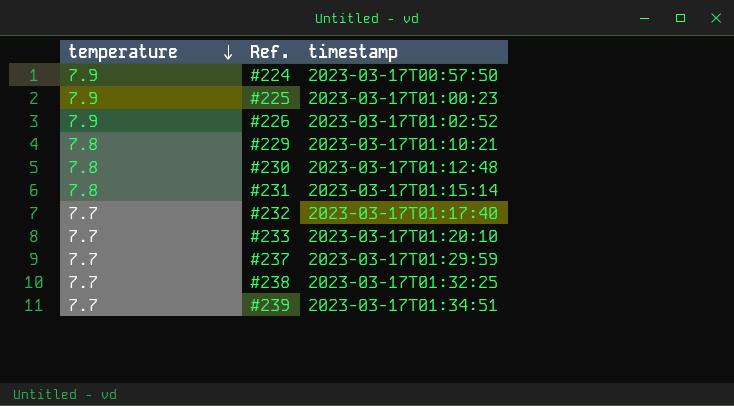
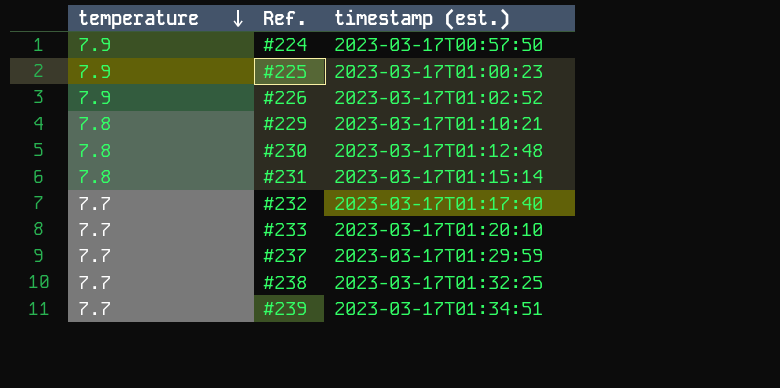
column name: timestamp -> timestamp (est.)

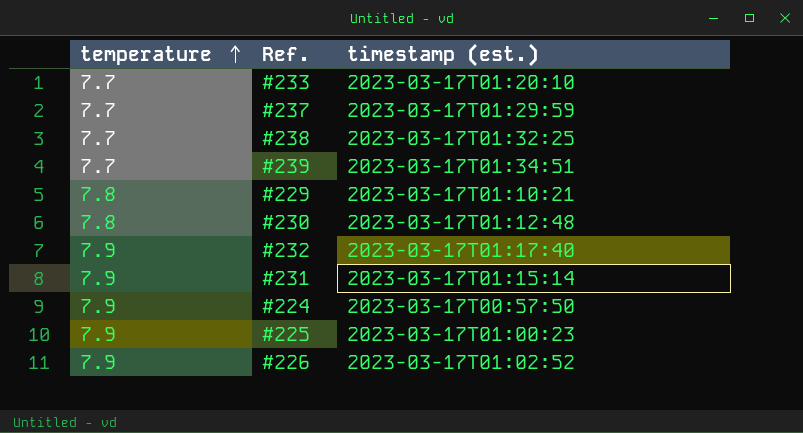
row order: temperature descending -> temperature ascending
#232 | temperature: 7.7 -> 7.9
#231 | temperature: 7.8 -> 7.9

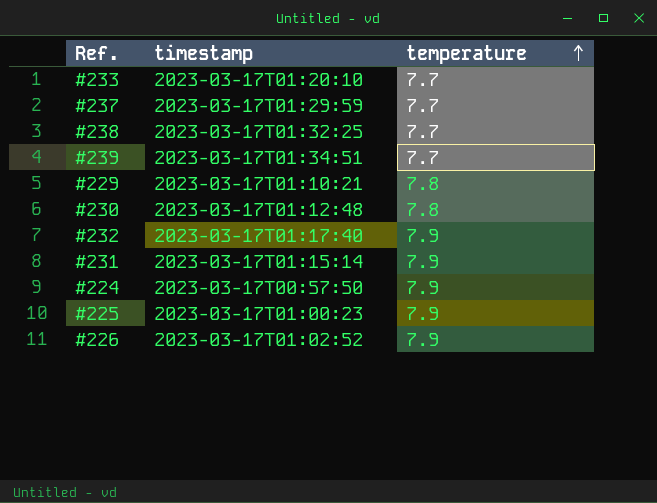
column name: timestamp (est.) -> timestamp
column temperature | position: 1 -> 3

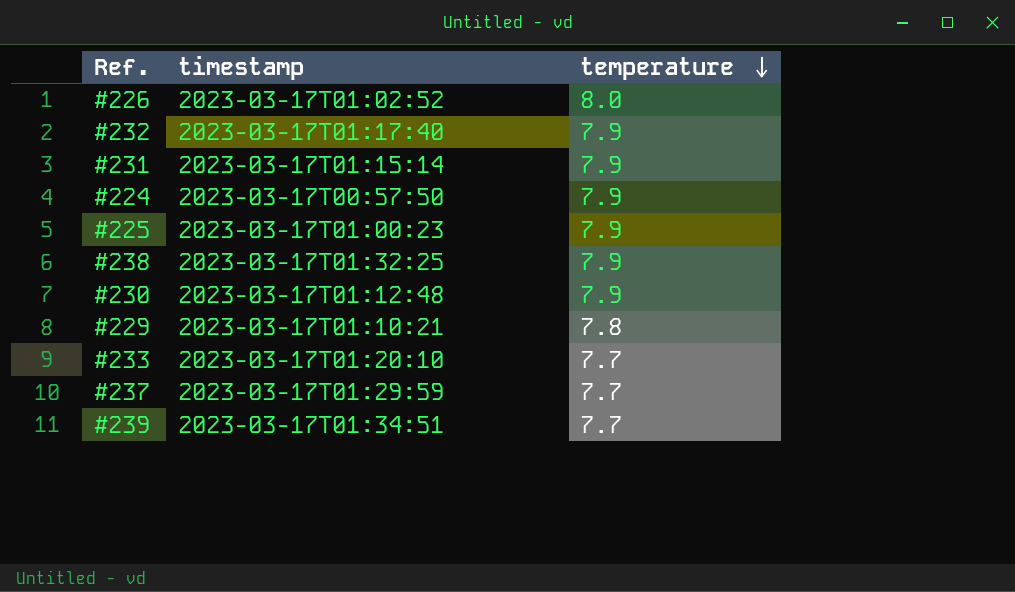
row order: temperature ascending -> temperature descending
#226 | temperature: 7.9 -> 8.0
#238 | temperature: 7.7 -> 7.9
#230 | temperature: 7.8 -> 7.9

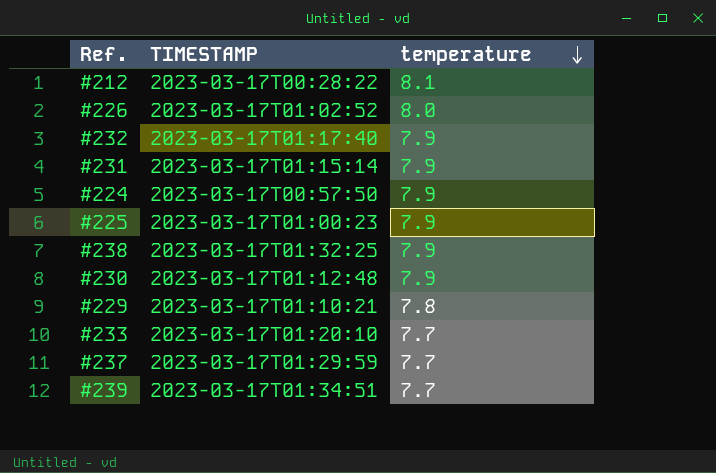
column name: timestamp -> TIMESTAMP
row #212: none -> 2023-03-17T00:28:22 | 8.1

